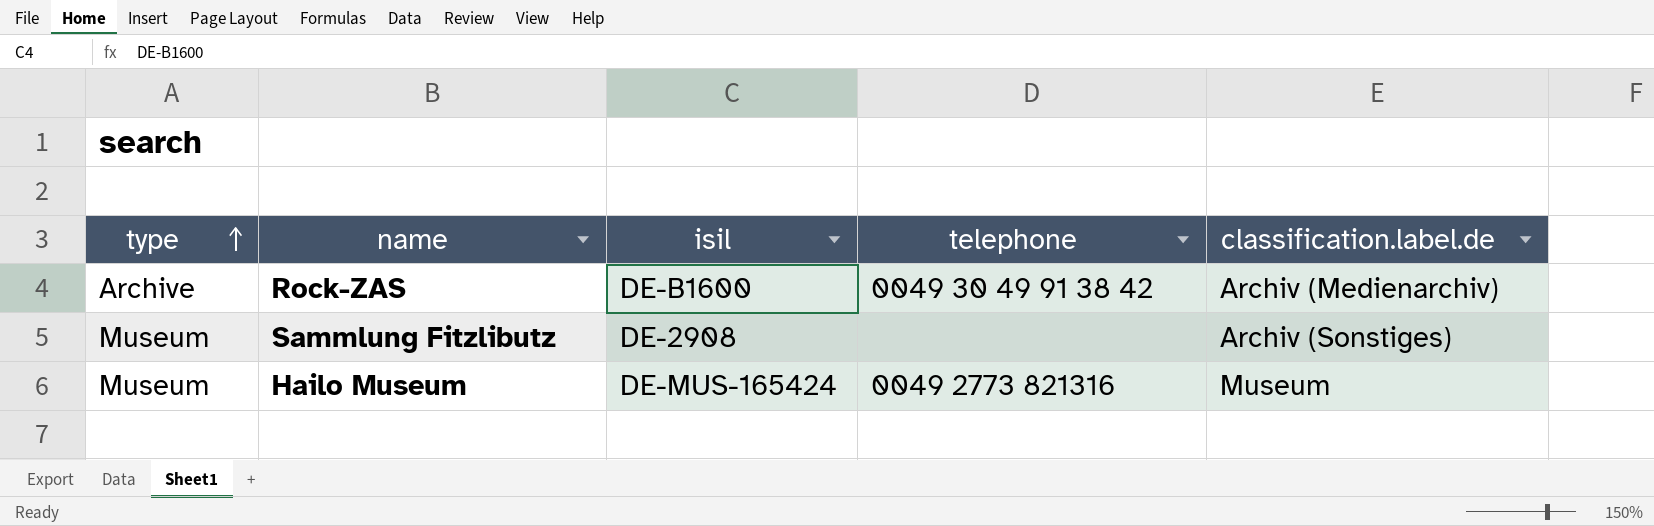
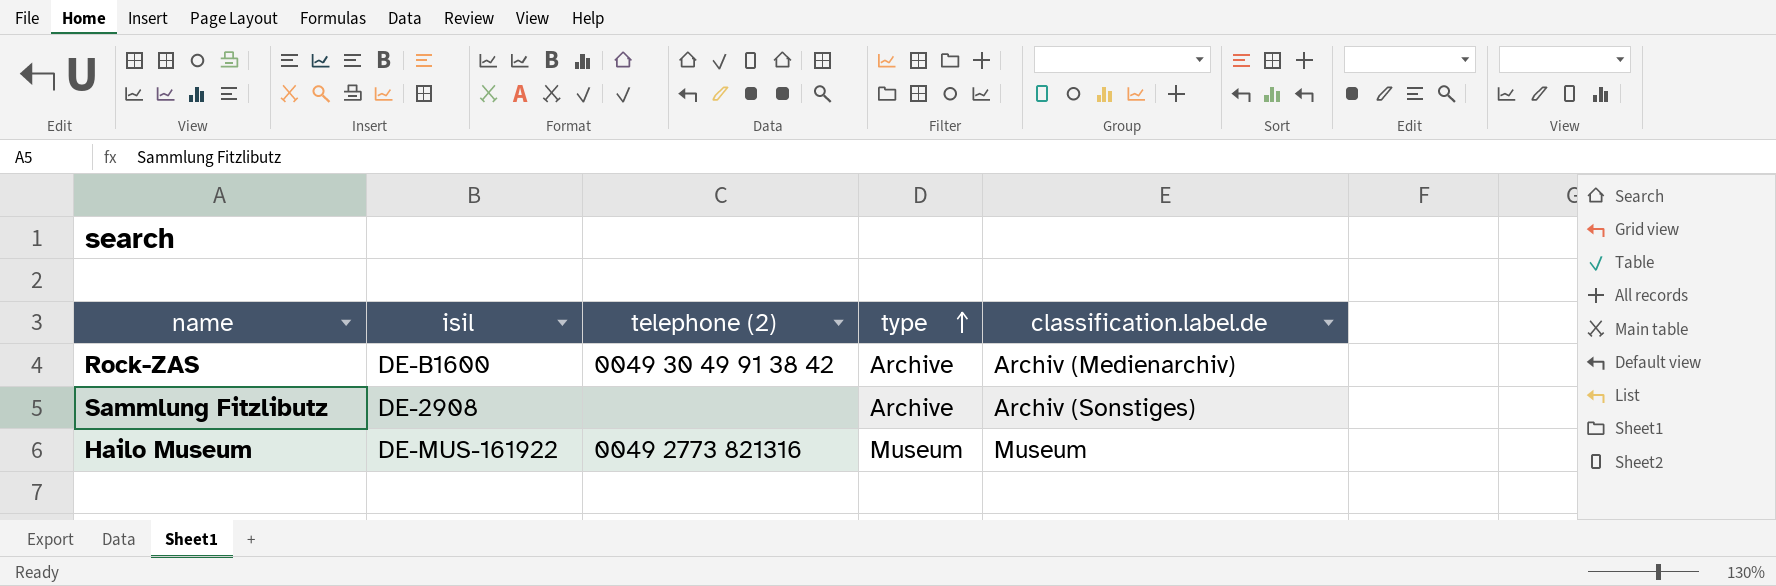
column name: telephone -> telephone (2)
column type | position: 1 -> 4
Sammlung Fitzlibutz | type: Museum -> Archive
Hailo Museum | isil: DE-MUS-165424 -> DE-MUS-161922

